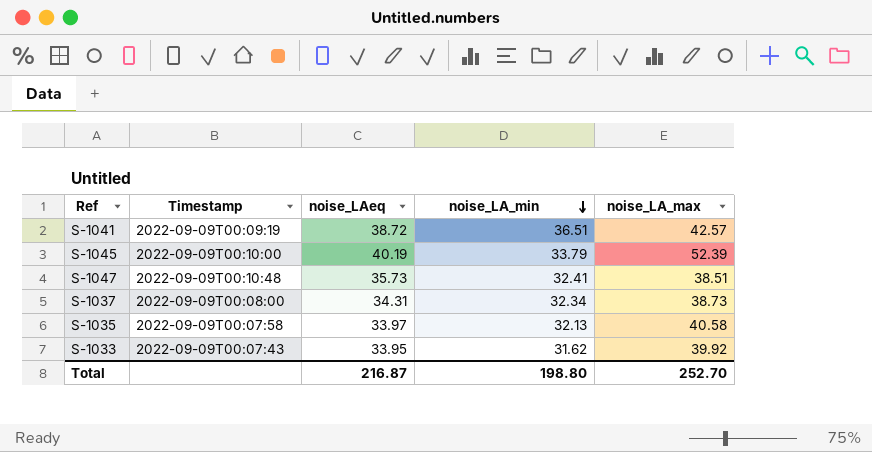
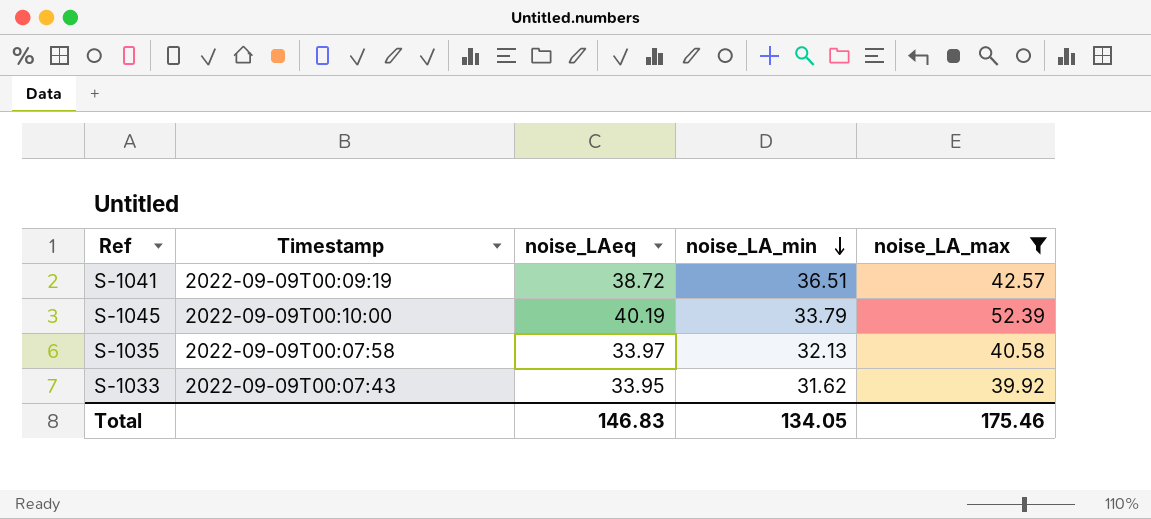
filter: none -> noise_LA_max >= 39.92
Total | noise_LAeq: 216.87 -> 146.83
Total | noise_LA_min: 198.80 -> 134.05
Total | noise_LA_max: 252.70 -> 175.46

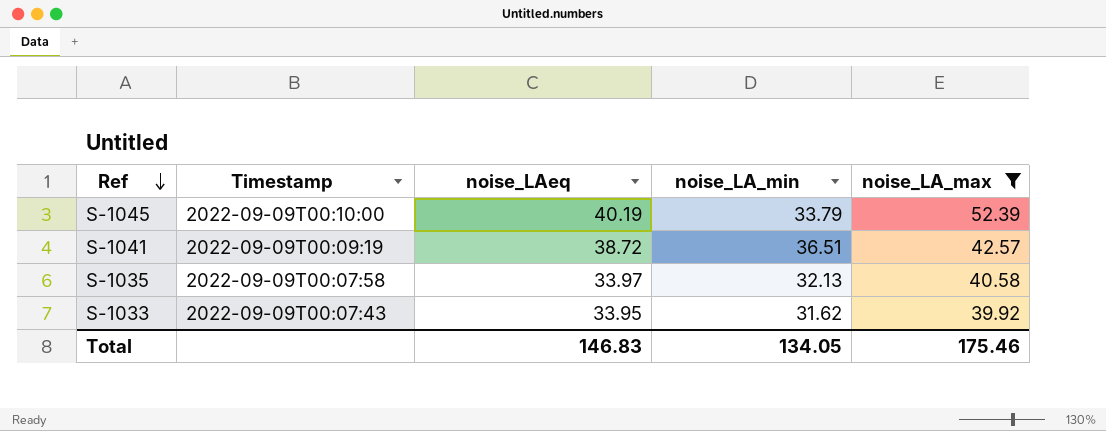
row order: noise_LA_min descending -> Ref descending

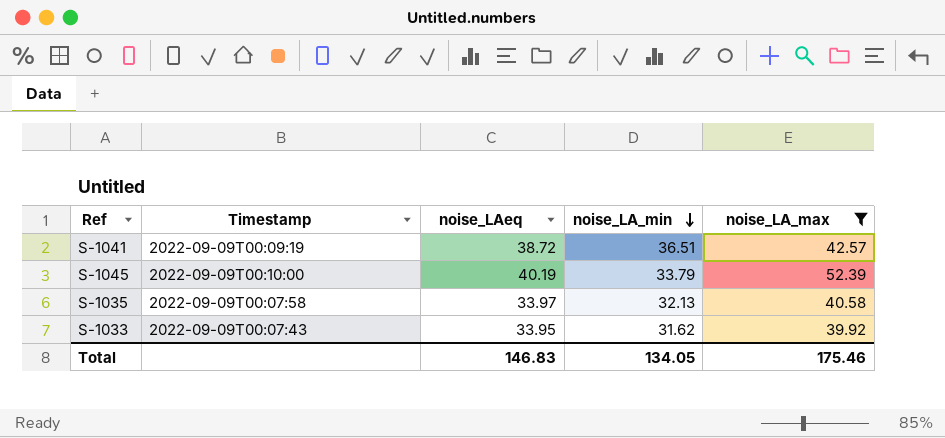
row order: Ref descending -> noise_LA_min descending

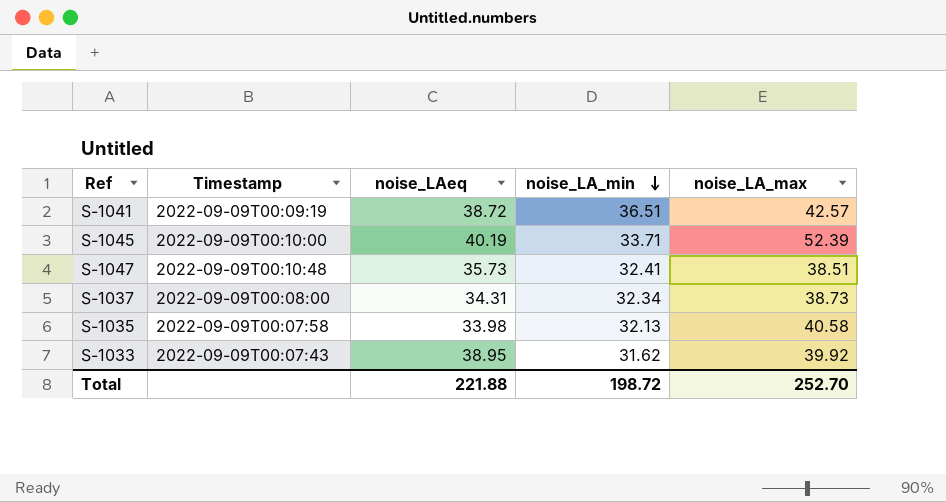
filter: noise_LA_max >= 39.92 -> none
S-1045 | noise_LA_min: 33.79 -> 33.71
S-1035 | noise_LAeq: 33.97 -> 33.98
S-1033 | noise_LAeq: 33.95 -> 38.95
Total | noise_LAeq: 146.83 -> 221.88
Total | noise_LA_min: 134.05 -> 198.72
Total | noise_LA_max: 175.46 -> 252.70

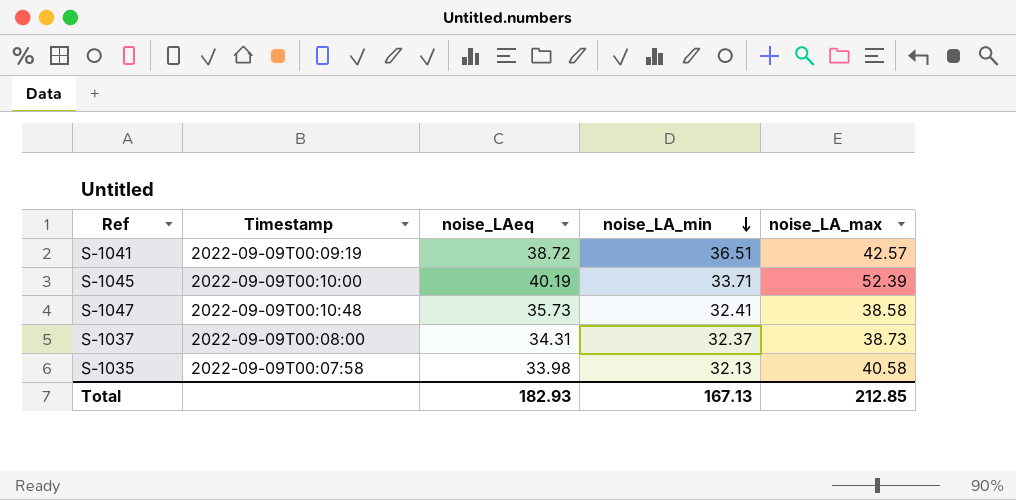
row S-1033: 2022-09-09T00:07:43 | 38.95 | 31.62 | 39.92 -> none
S-1047 | noise_LA_max: 38.51 -> 38.58
S-1037 | noise_LA_min: 32.34 -> 32.37
Total | noise_LAeq: 221.88 -> 182.93
Total | noise_LA_min: 198.72 -> 167.13
Total | noise_LA_max: 252.70 -> 212.85

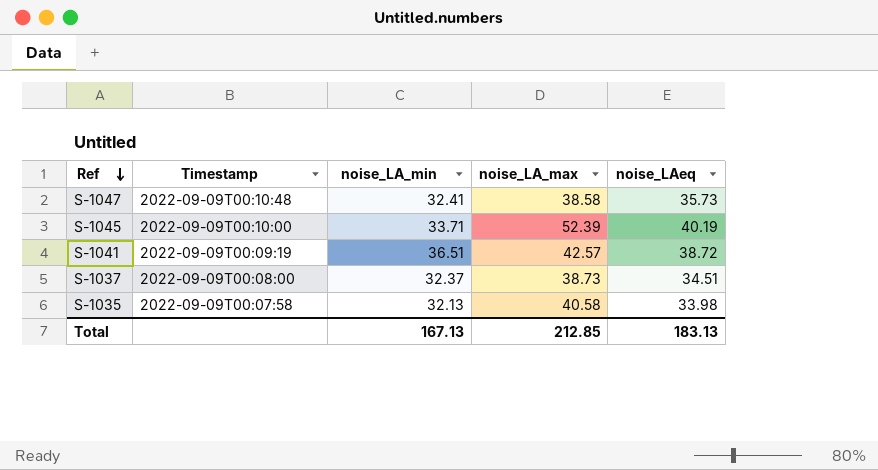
row order: noise_LA_min descending -> Ref descending
column noise_LAeq | position: 3 -> 5
S-1037 | noise_LAeq: 34.31 -> 34.51
Total | noise_LAeq: 182.93 -> 183.13

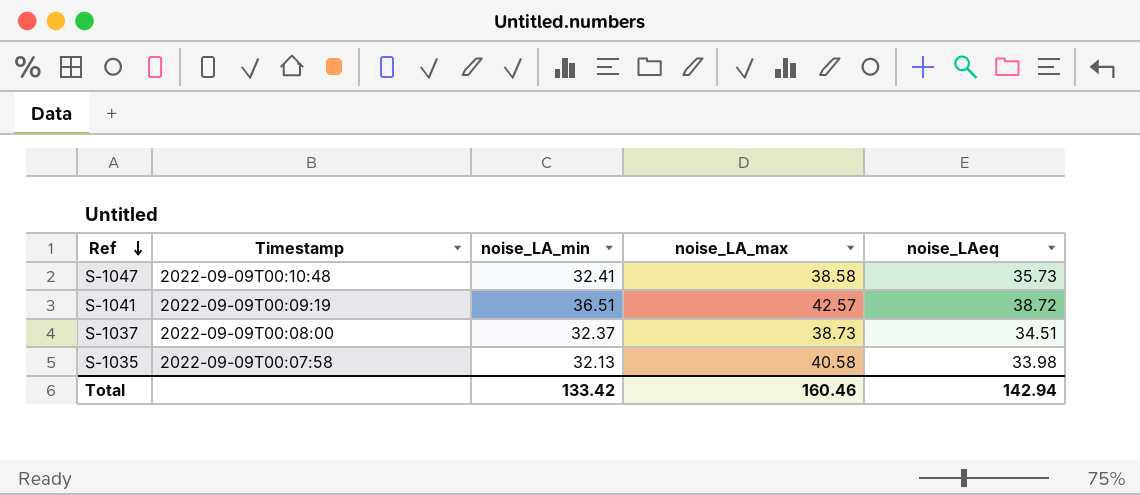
row S-1045: 2022-09-09T00:10:00 | 33.71 | 52.39 | 40.19 -> none
Total | noise_LA_min: 167.13 -> 133.42
Total | noise_LA_max: 212.85 -> 160.46
Total | noise_LAeq: 183.13 -> 142.94

